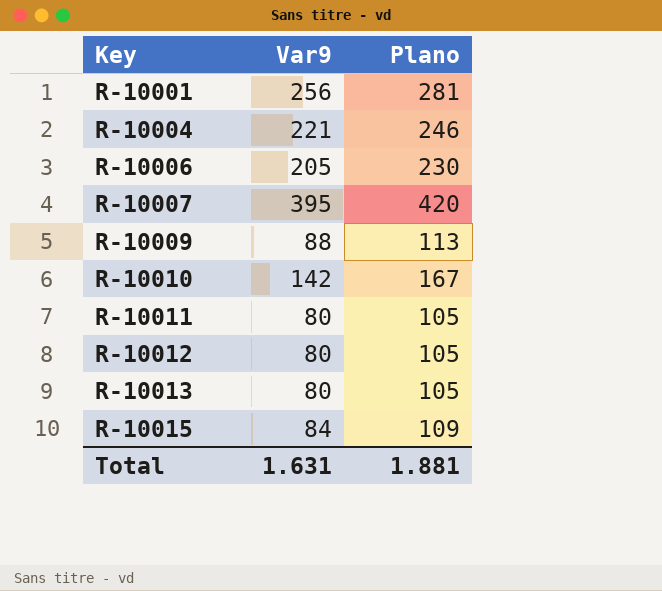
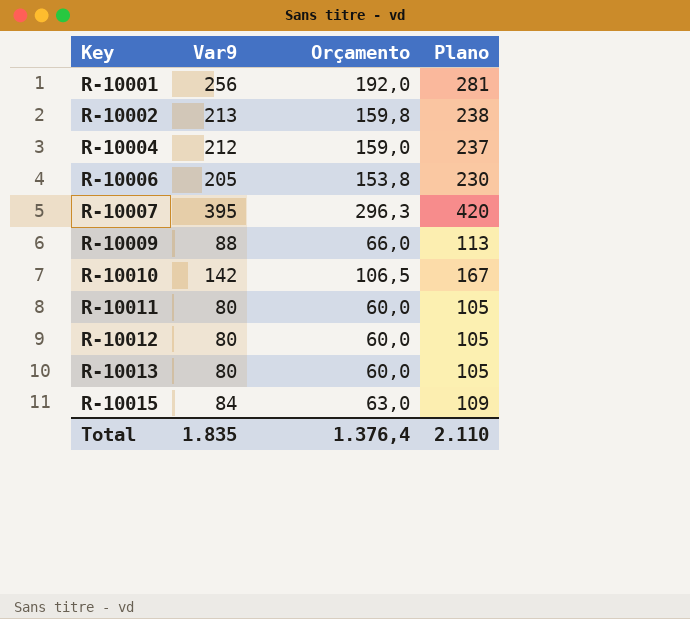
column Orçamento | formula: none -> [Var9] * 0,75
row R-10002: none -> 213 | 159,8 | 238
R-10004 | Var9: 221 -> 212
R-10004 | Plano: 246 -> 237
Total | Var9: 1.631 -> 1.835
Total | Plano: 1.881 -> 2.110

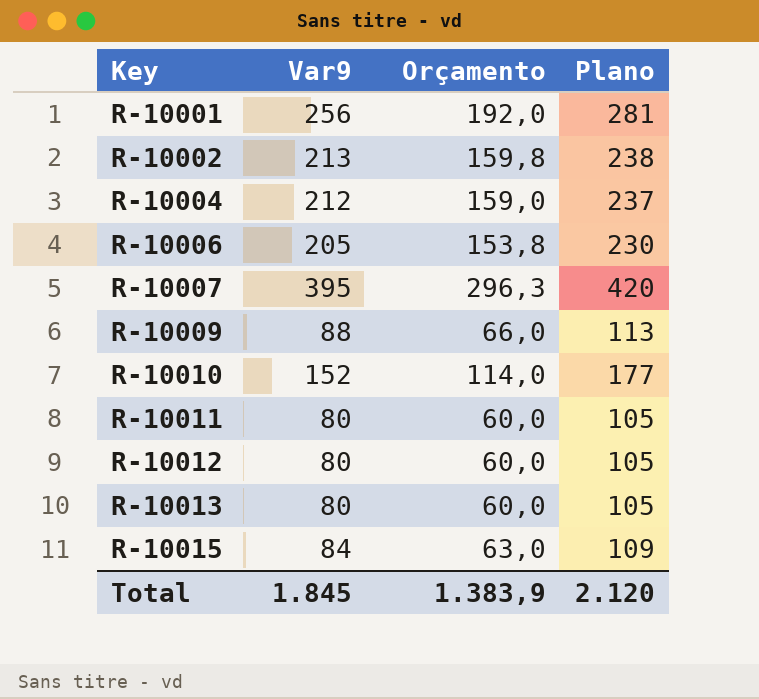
R-10010 | Var9: 142 -> 152
R-10010 | Orçamento: 106,5 -> 114,0
R-10010 | Plano: 167 -> 177
Total | Var9: 1.835 -> 1.845
Total | Orçamento: 1.376,4 -> 1.383,9
Total | Plano: 2.110 -> 2.120

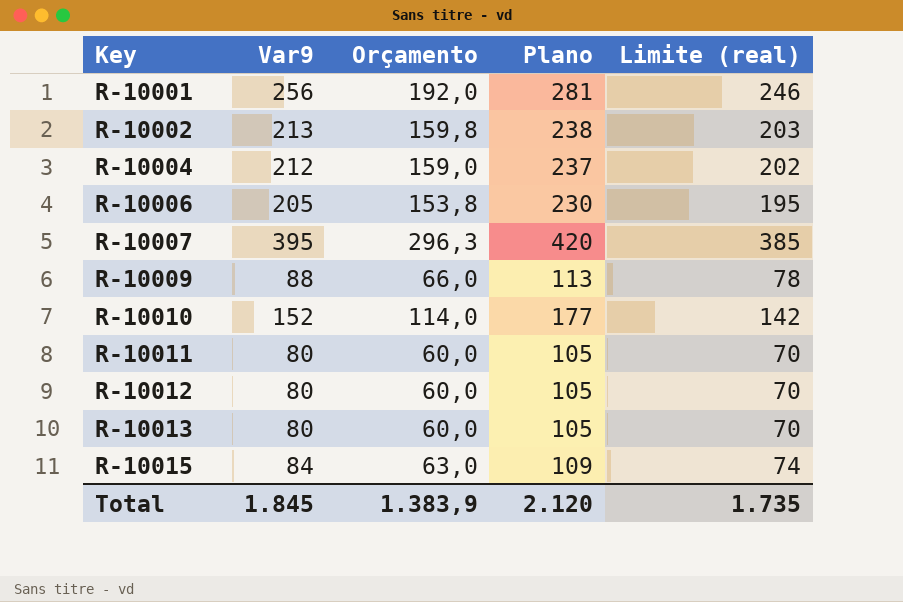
column Limite (real) | formula: none -> [Var9] - 10

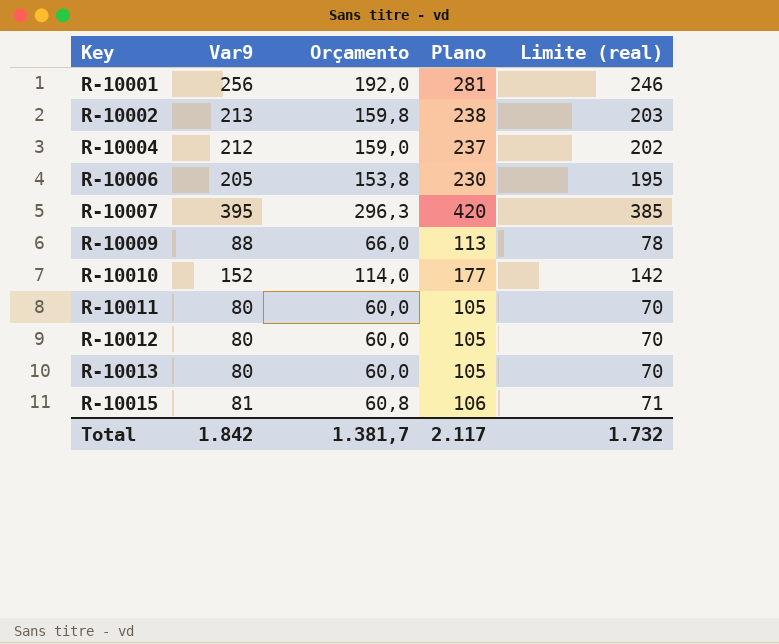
R-10015 | Var9: 84 -> 81
R-10015 | Orçamento: 63,0 -> 60,8
R-10015 | Plano: 109 -> 106
R-10015 | Limite (real): 74 -> 71
Total | Var9: 1.845 -> 1.842
Total | Orçamento: 1.383,9 -> 1.381,7
Total | Plano: 2.120 -> 2.117
Total | Limite (real): 1.735 -> 1.732

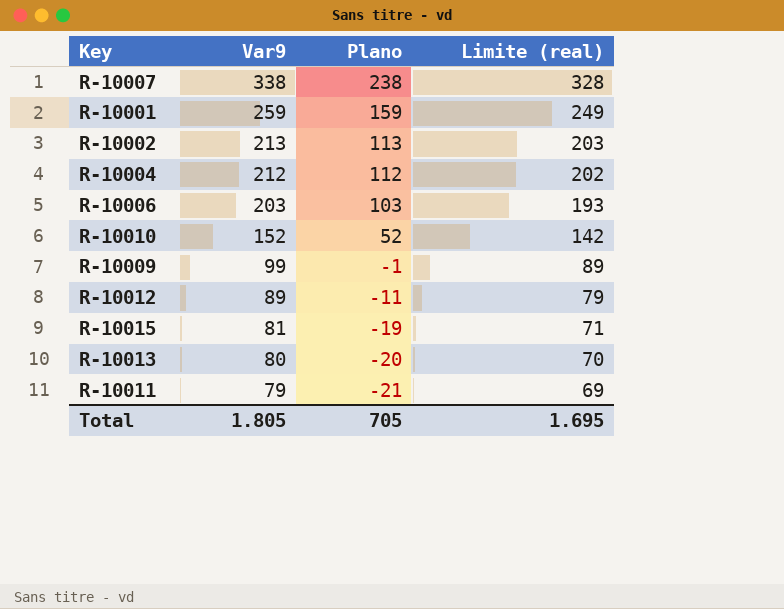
row order: Key ascending -> Var9 descending
column Orçamento | formula: [Var9] * 0,75 -> none
column Plano | formula: [Var9] + 25 -> [Var9] - 100
R-10007 | Var9: 395 -> 338
R-10007 | Limite (real): 385 -> 328
R-10001 | Var9: 256 -> 259
R-10001 | Limite (real): 246 -> 249
R-10006 | Var9: 205 -> 203
R-10006 | Limite (real): 195 -> 193
R-10009 | Var9: 88 -> 99
R-10009 | Limite (real): 78 -> 89
R-10012 | Var9: 80 -> 89
R-10012 | Limite (real): 70 -> 79
R-10011 | Var9: 80 -> 79
R-10011 | Limite (real): 70 -> 69
Total | Var9: 1.842 -> 1.805
Total | Plano: 2.117 -> 705
Total | Limite (real): 1.732 -> 1.695

